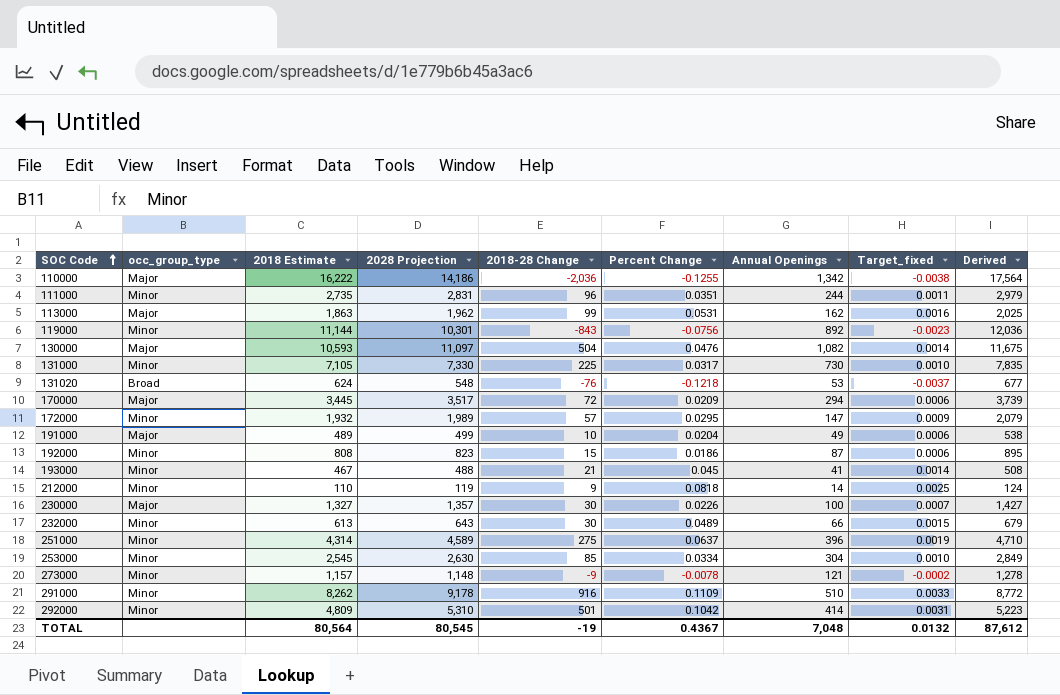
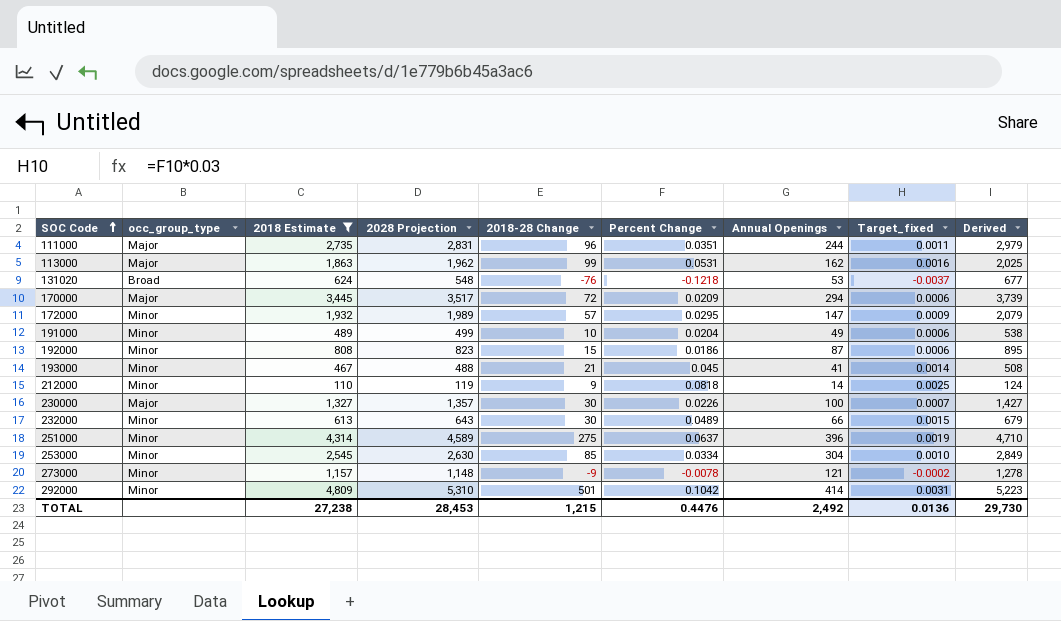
filter: none -> 2018 Estimate <= 4,809
111000 | occ_group_type: Minor -> Major
191000 | occ_group_type: Major -> Minor
TOTAL | 2018 Estimate: 80,564 -> 27,238
TOTAL | 2028 Projection: 80,545 -> 28,453
TOTAL | 2018-28 Change: -19 -> 1,215
TOTAL | Percent Change: 0.4367 -> 0.4476
TOTAL | Annual Openings: 7,048 -> 2,492
TOTAL | Target_fixed: 0.0132 -> 0.0136
TOTAL | Derived: 87,612 -> 29,730

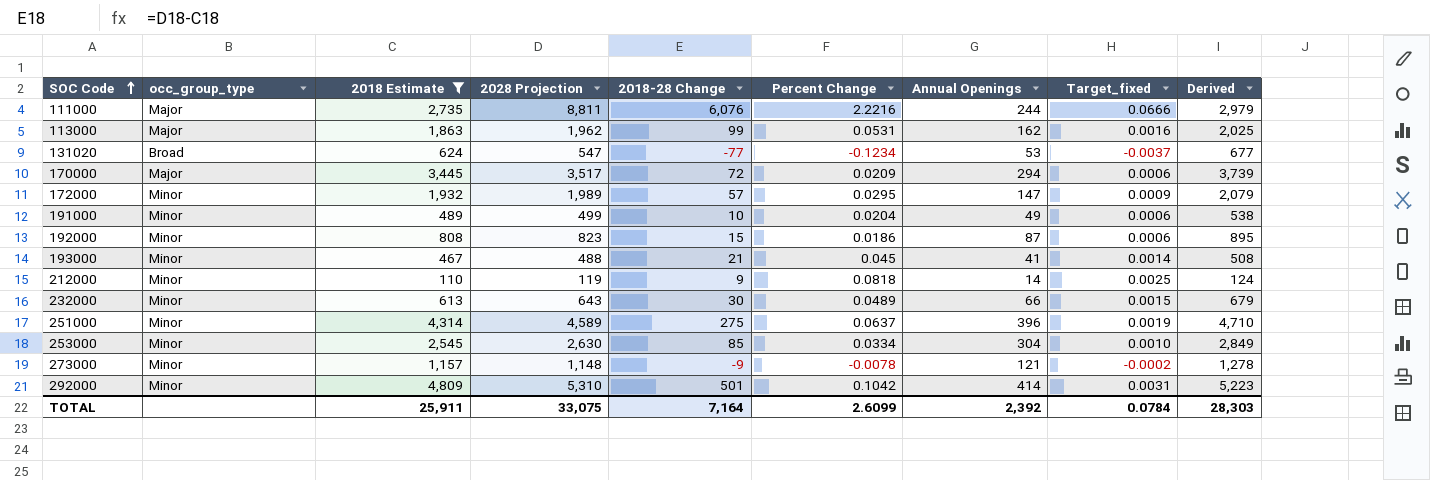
row 230000: Major | 1,327 | 1,357 | 30 | 0.0226 | 100 | 0.0007 | 1,427 -> none
111000 | 2028 Projection: 2,831 -> 8,811
111000 | 2018-28 Change: 96 -> 6,076
111000 | Percent Change: 0.0351 -> 2.2216
111000 | Target_fixed: 0.0011 -> 0.0666
131020 | 2028 Projection: 548 -> 547
131020 | 2018-28 Change: -76 -> -77
131020 | Percent Change: -0.1218 -> -0.1234
TOTAL | 2018 Estimate: 27,238 -> 25,911
TOTAL | 2028 Projection: 28,453 -> 33,075
TOTAL | 2018-28 Change: 1,215 -> 7,164
TOTAL | Percent Change: 0.4476 -> 2.6099
TOTAL | Annual Openings: 2,492 -> 2,392
TOTAL | Target_fixed: 0.0136 -> 0.0784
TOTAL | Derived: 29,730 -> 28,303

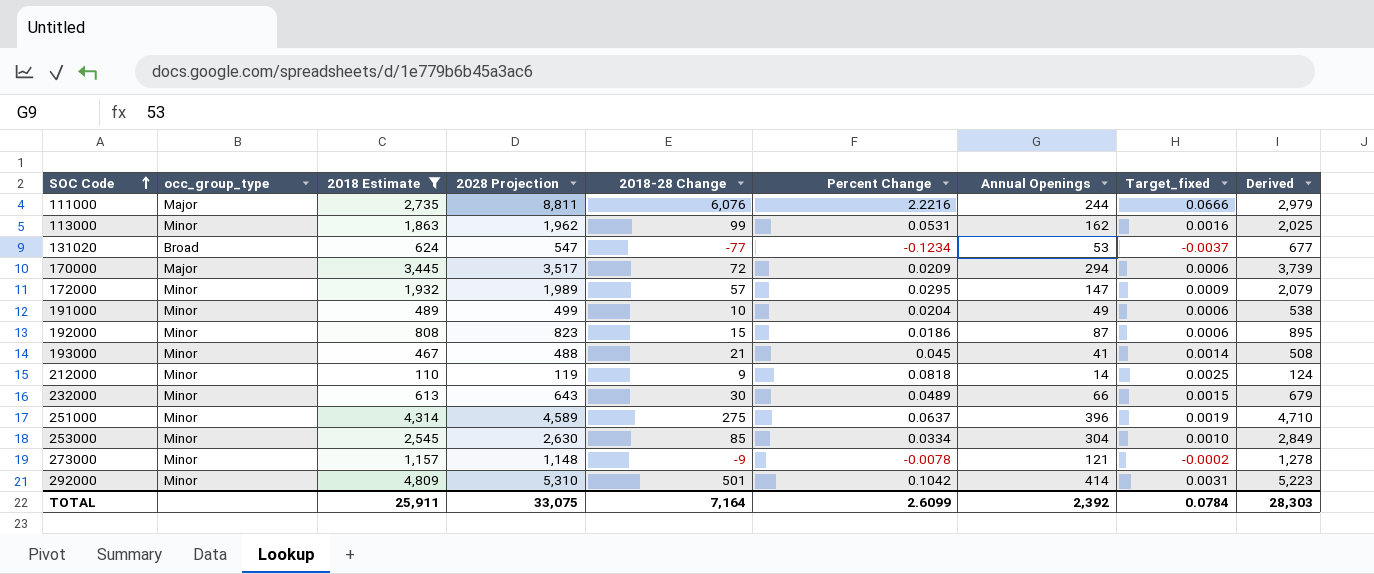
113000 | occ_group_type: Major -> Minor

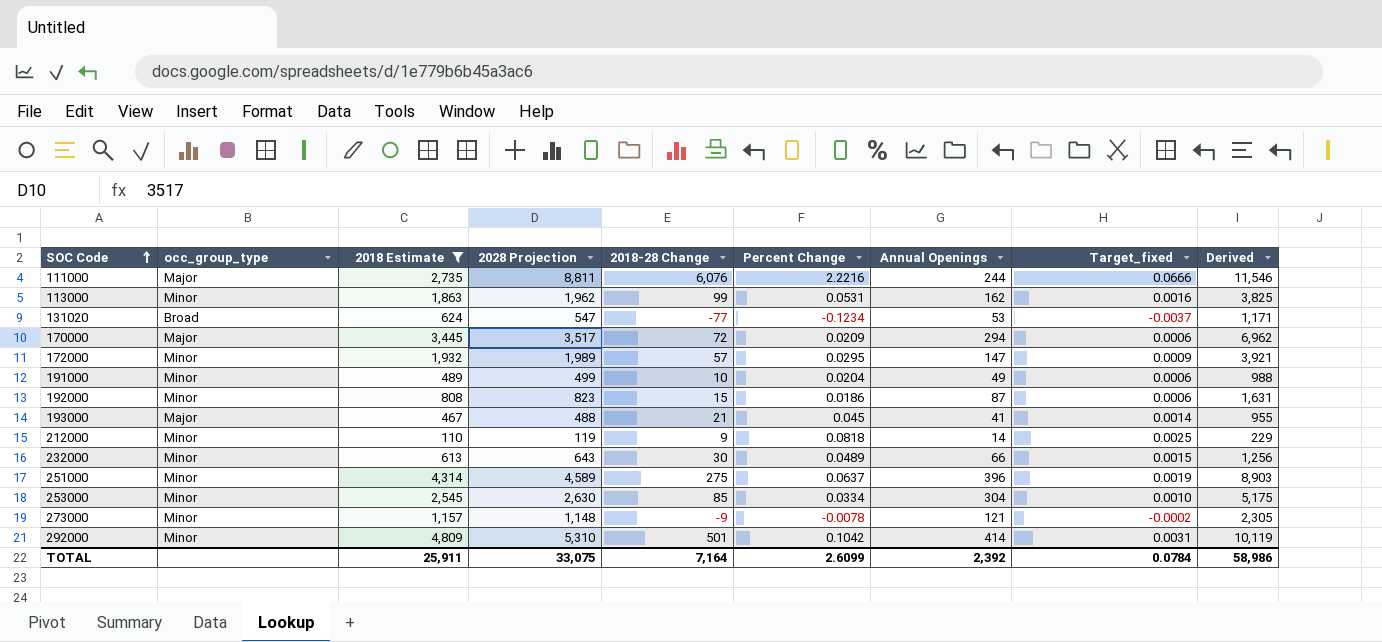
column Derived | formula: [2018 Estimate] + [Annual Openings] -> [2018 Estimate] + [2028 Projection]
193000 | occ_group_type: Minor -> Major
TOTAL | Derived: 28,303 -> 58,986

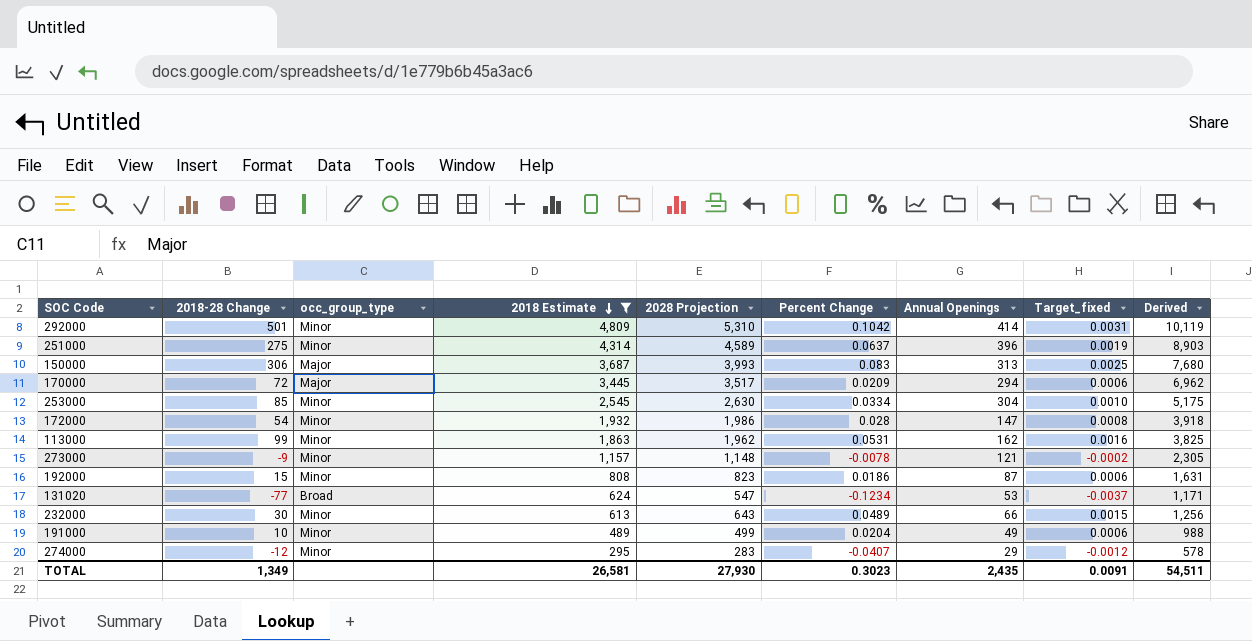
row order: SOC Code ascending -> 2018 Estimate descending
column 2018-28 Change | position: 5 -> 2
row 111000: Major | 2,735 | 8,811 | 6,076 | 2.2216 | 244 | 0.0666 | 11,546 -> none
row 193000: Major | 467 | 488 | 21 | 0.045 | 41 | 0.0014 | 955 -> none
row 212000: Minor | 110 | 119 | 9 | 0.0818 | 14 | 0.0025 | 229 -> none
row 150000: none -> 306 | Major | 3,687 | 3,993 | 0.083 | 313 | 0.0025 | 7,680
172000 | 2018-28 Change: 57 -> 54
172000 | 2028 Projection: 1,989 -> 1,986
172000 | Percent Change: 0.0295 -> 0.028
172000 | Target_fixed: 0.0009 -> 0.0008
172000 | Derived: 3,921 -> 3,918
row 274000: none -> -12 | Minor | 295 | 283 | -0.0407 | 29 | -0.0012 | 578
TOTAL | 2018-28 Change: 7,164 -> 1,349
TOTAL | 2018 Estimate: 25,911 -> 26,581
TOTAL | 2028 Projection: 33,075 -> 27,930
TOTAL | Percent Change: 2.6099 -> 0.3023
TOTAL | Annual Openings: 2,392 -> 2,435
TOTAL | Target_fixed: 0.0784 -> 0.0091
TOTAL | Derived: 58,986 -> 54,511

